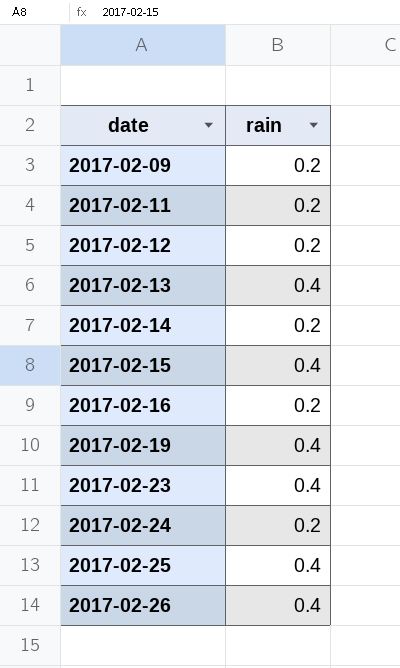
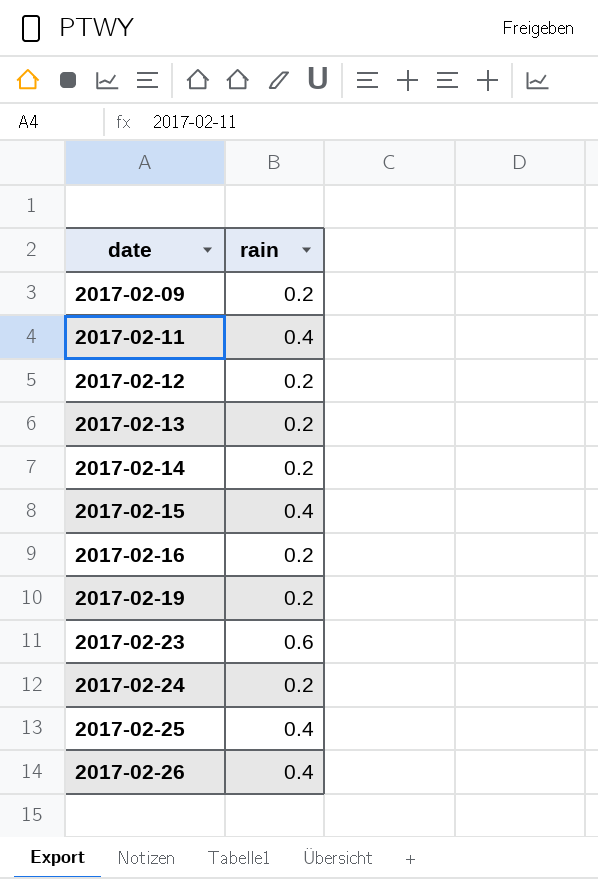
2017-02-11 | rain: 0.2 -> 0.4
2017-02-13 | rain: 0.4 -> 0.2
2017-02-19 | rain: 0.4 -> 0.2
2017-02-23 | rain: 0.4 -> 0.6

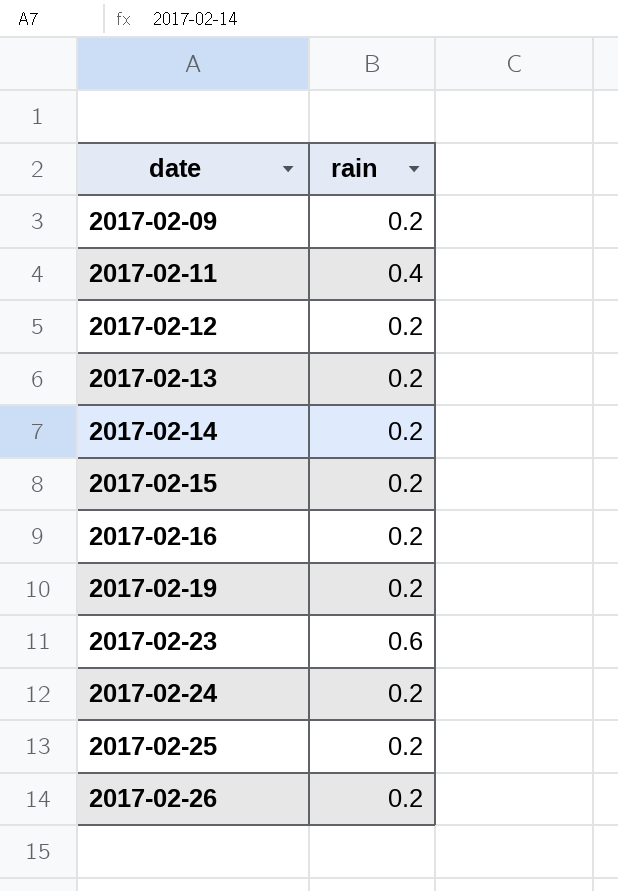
2017-02-15 | rain: 0.4 -> 0.2
2017-02-25 | rain: 0.4 -> 0.2
2017-02-26 | rain: 0.4 -> 0.2

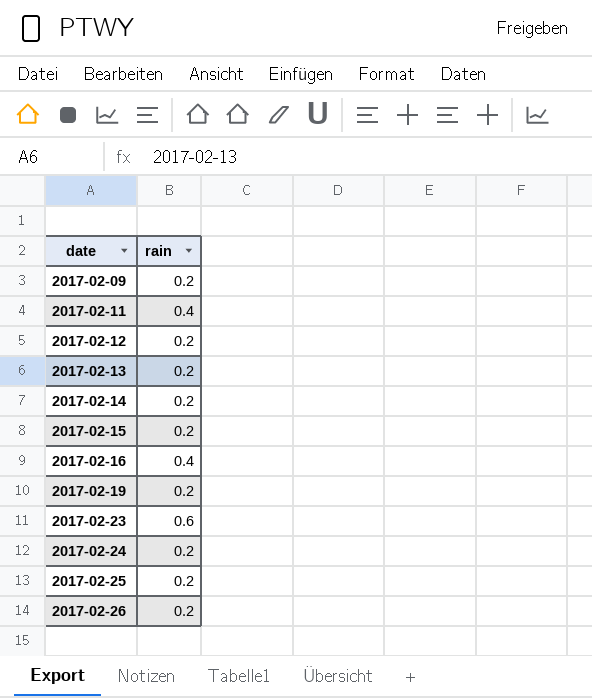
2017-02-16 | rain: 0.2 -> 0.4

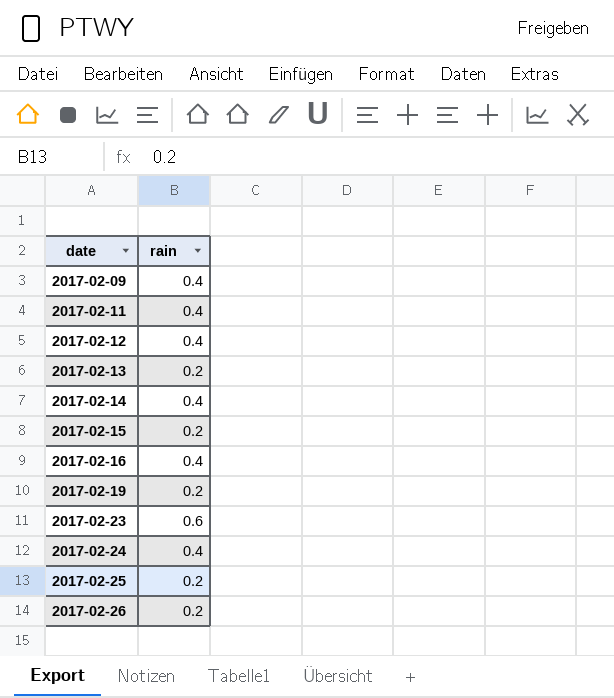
2017-02-09 | rain: 0.2 -> 0.4
2017-02-12 | rain: 0.2 -> 0.4
2017-02-14 | rain: 0.2 -> 0.4
2017-02-24 | rain: 0.2 -> 0.4

